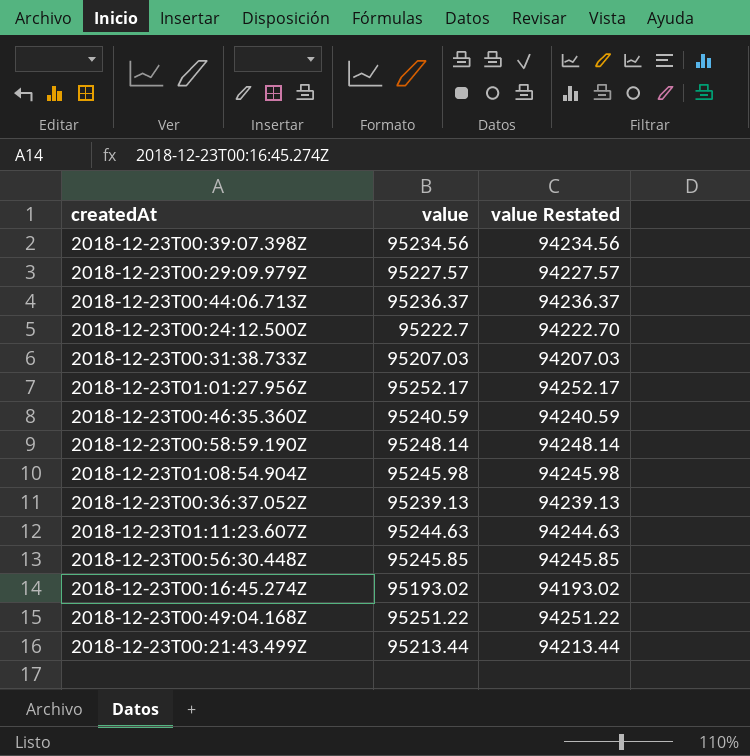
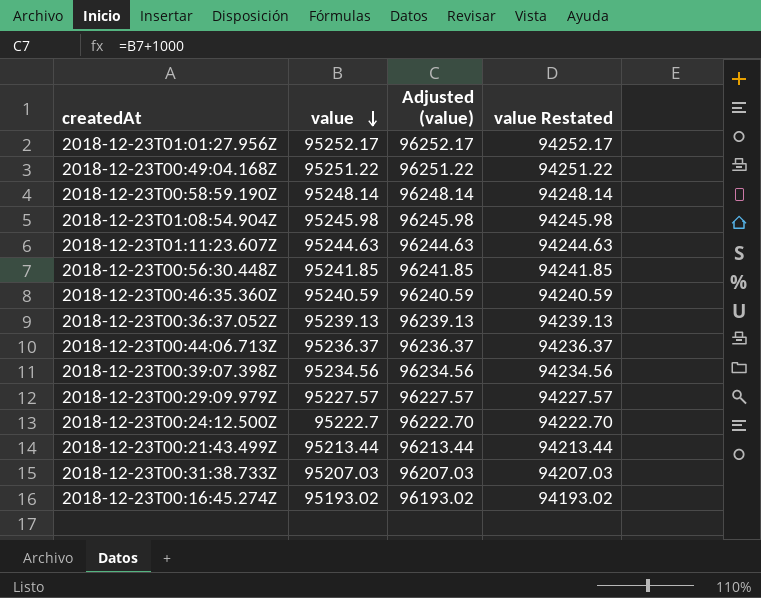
row order: none -> value descending
column Adjusted (value) | formula: none -> [value] + 1000
2018-12-23T00:56:30.448Z | value: 95245.85 -> 95241.85
2018-12-23T00:56:30.448Z | value Restated: 94245.85 -> 94241.85

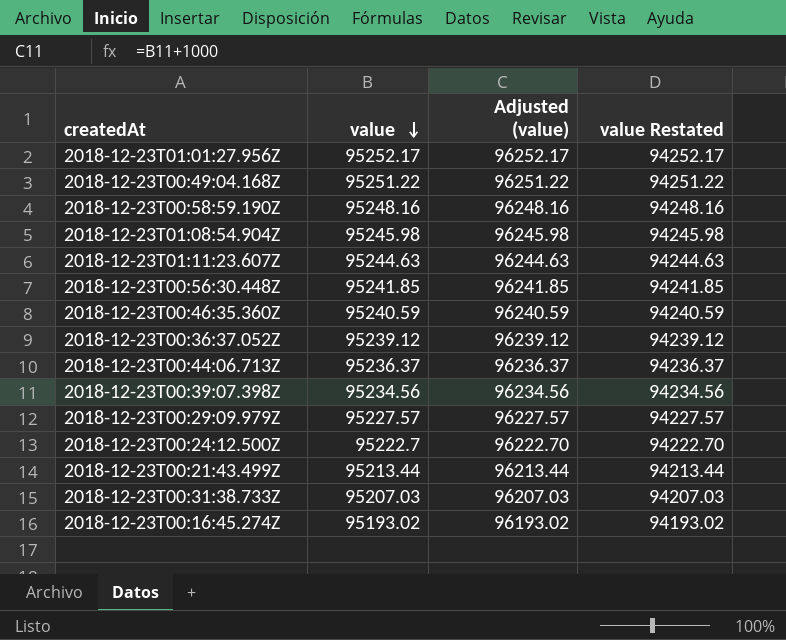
2018-12-23T00:58:59.190Z | value: 95248.14 -> 95248.16
2018-12-23T00:58:59.190Z | Adjusted (value): 96248.14 -> 96248.16
2018-12-23T00:58:59.190Z | value Restated: 94248.14 -> 94248.16
2018-12-23T00:36:37.052Z | value: 95239.13 -> 95239.12
2018-12-23T00:36:37.052Z | Adjusted (value): 96239.13 -> 96239.12
2018-12-23T00:36:37.052Z | value Restated: 94239.13 -> 94239.12

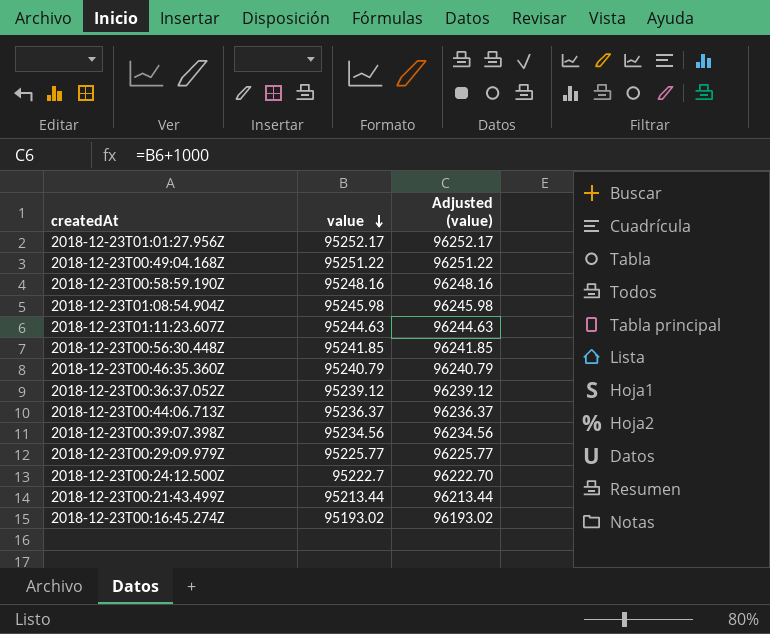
column value Restated | formula: [value] - 1000 -> none
row 2018-12-23T00:31:38.733Z: 95207.03 | 96207.03 | 94207.03 -> none
2018-12-23T00:46:35.360Z | value: 95240.59 -> 95240.79
2018-12-23T00:46:35.360Z | Adjusted (value): 96240.59 -> 96240.79
2018-12-23T00:29:09.979Z | value: 95227.57 -> 95225.77
2018-12-23T00:29:09.979Z | Adjusted (value): 96227.57 -> 96225.77

